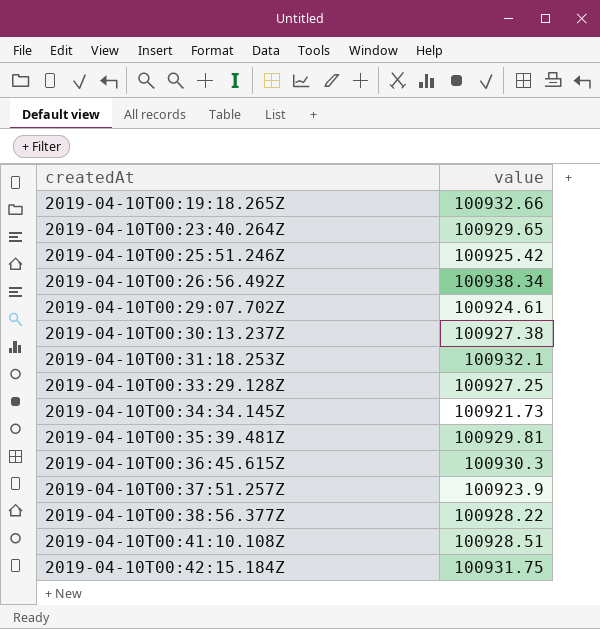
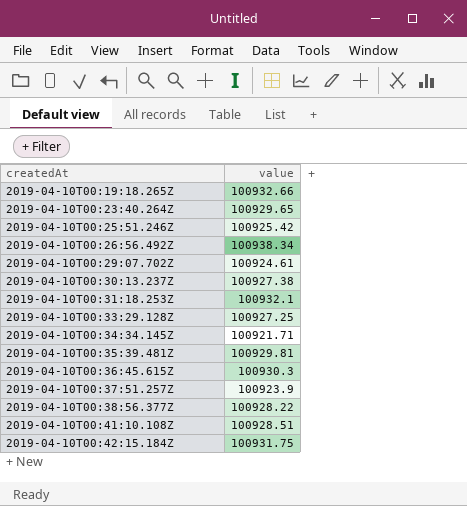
2019-04-10T00:34:34.145Z | value: 100921.73 -> 100921.71

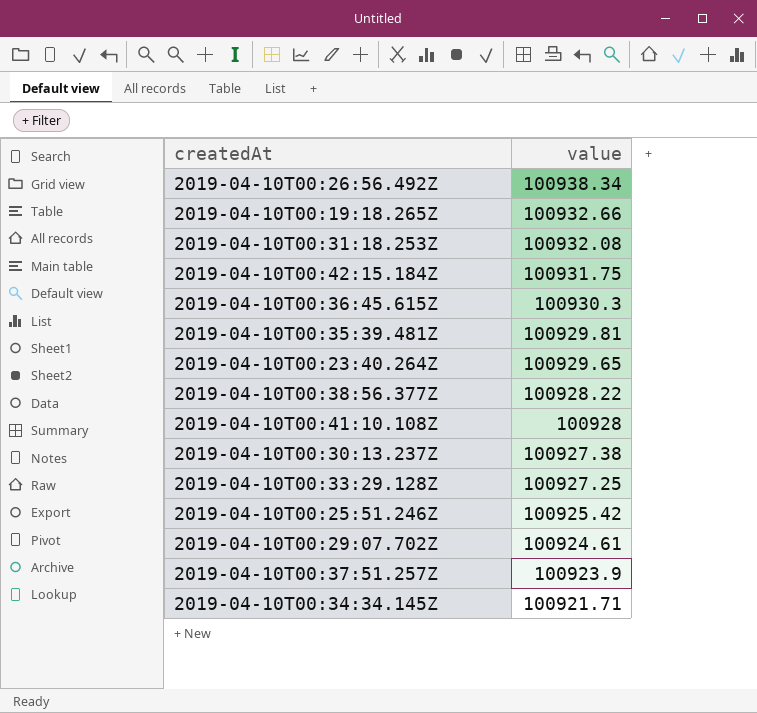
row order: createdAt ascending -> value descending
2019-04-10T00:31:18.253Z | value: 100932.1 -> 100932.08
2019-04-10T00:41:10.108Z | value: 100928.51 -> 100928

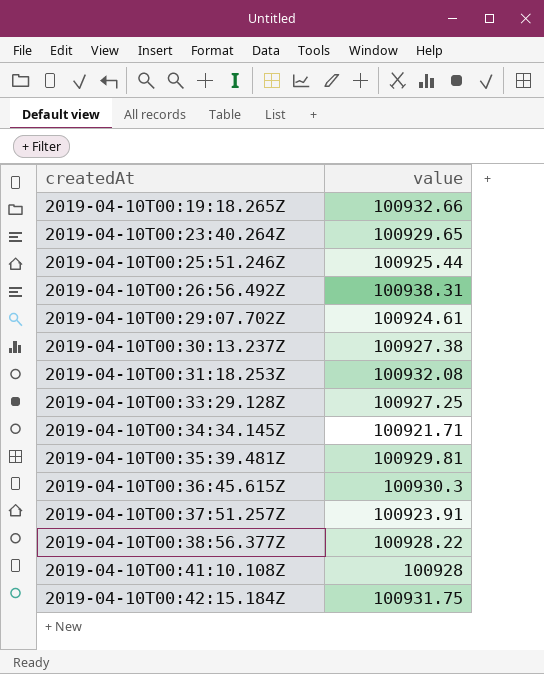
row order: value descending -> createdAt ascending
2019-04-10T00:25:51.246Z | value: 100925.42 -> 100925.44
2019-04-10T00:26:56.492Z | value: 100938.34 -> 100938.31
2019-04-10T00:37:51.257Z | value: 100923.9 -> 100923.91

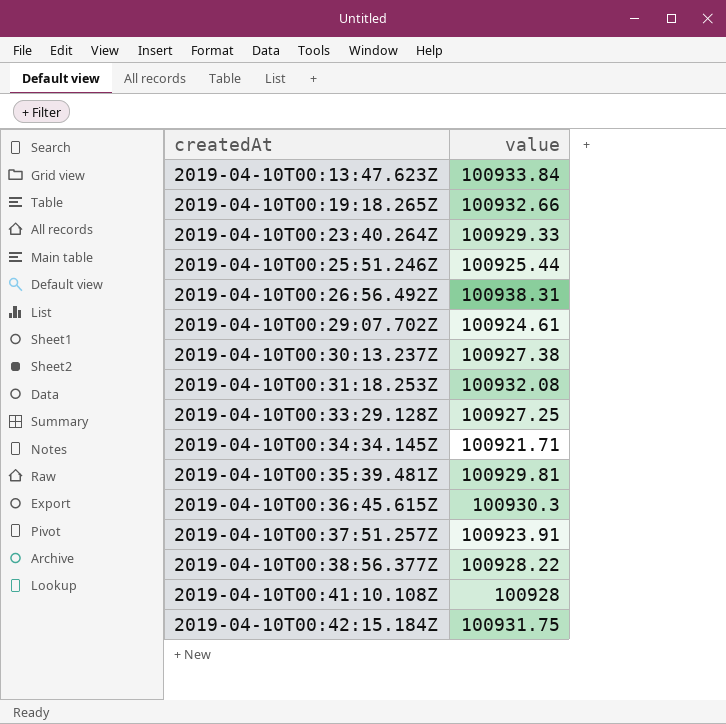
row 2019-04-10T00:13:47.623Z: none -> 100933.84
2019-04-10T00:23:40.264Z | value: 100929.65 -> 100929.33

